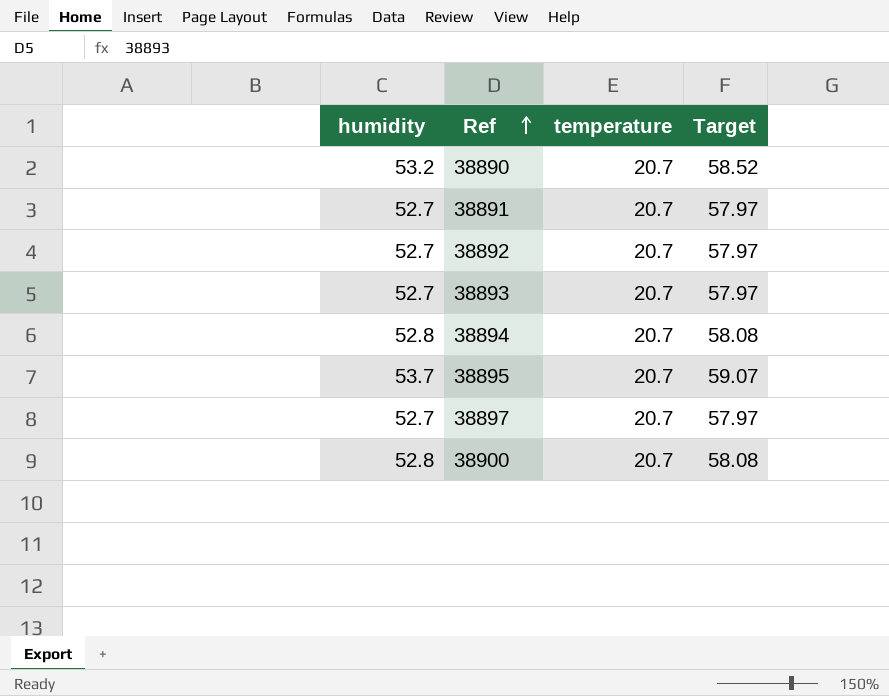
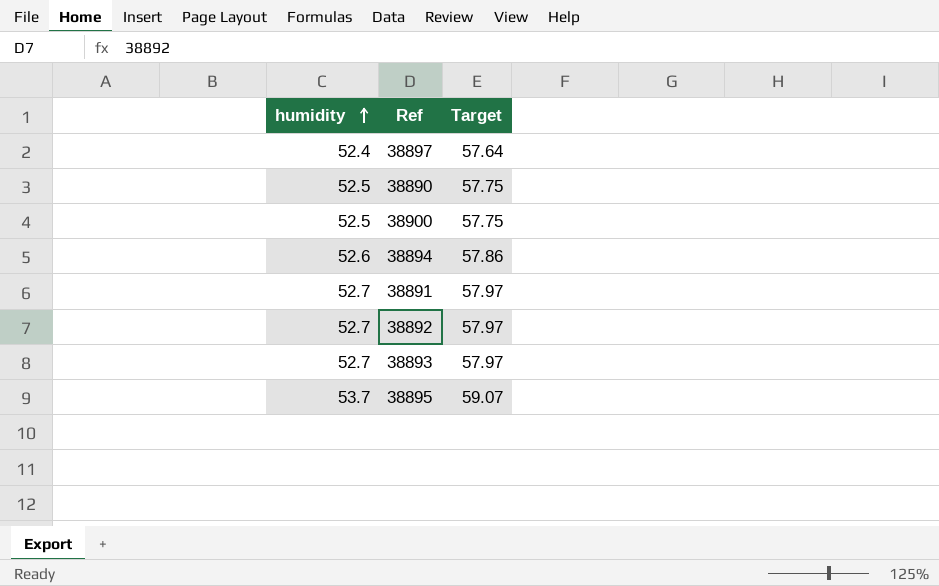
row order: Ref ascending -> humidity ascending
column temperature | position: 3 -> none
38897 | humidity: 52.7 -> 52.4
38897 | Target: 57.97 -> 57.64
38890 | humidity: 53.2 -> 52.5
38890 | Target: 58.52 -> 57.75
38900 | humidity: 52.8 -> 52.5
38900 | Target: 58.08 -> 57.75
38894 | humidity: 52.8 -> 52.6
38894 | Target: 58.08 -> 57.86

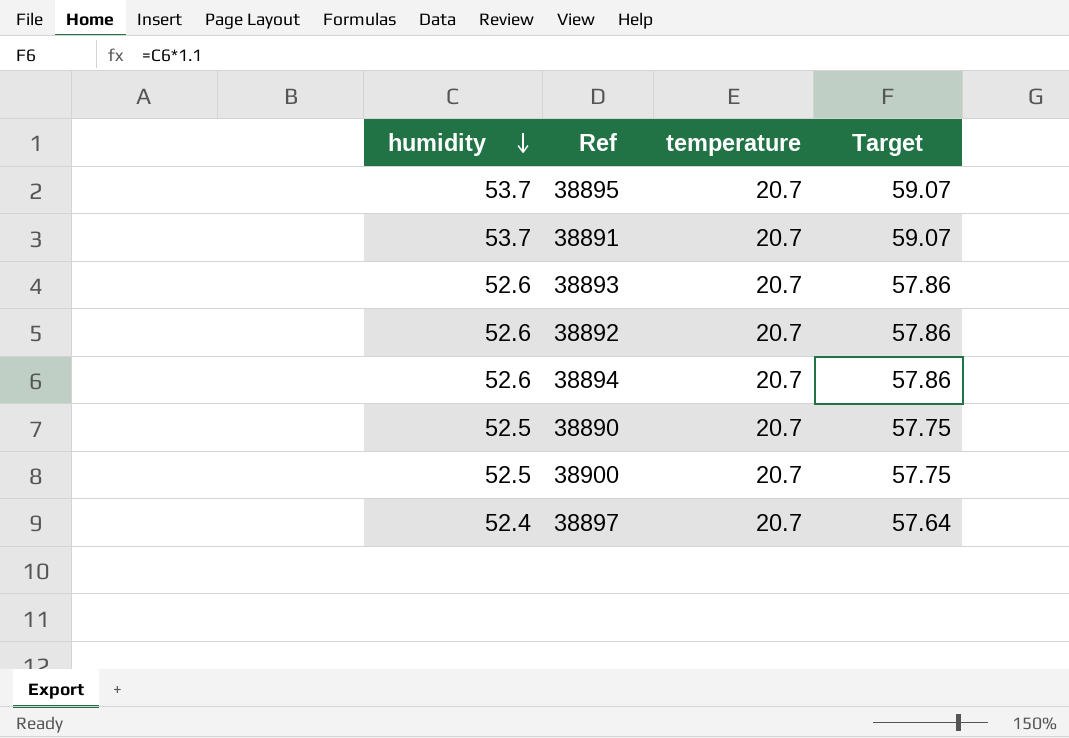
row order: humidity ascending -> humidity descending
column temperature | position: none -> 3
38891 | humidity: 52.7 -> 53.7
38891 | Target: 57.97 -> 59.07
38893 | humidity: 52.7 -> 52.6
38893 | Target: 57.97 -> 57.86
38892 | humidity: 52.7 -> 52.6
38892 | Target: 57.97 -> 57.86

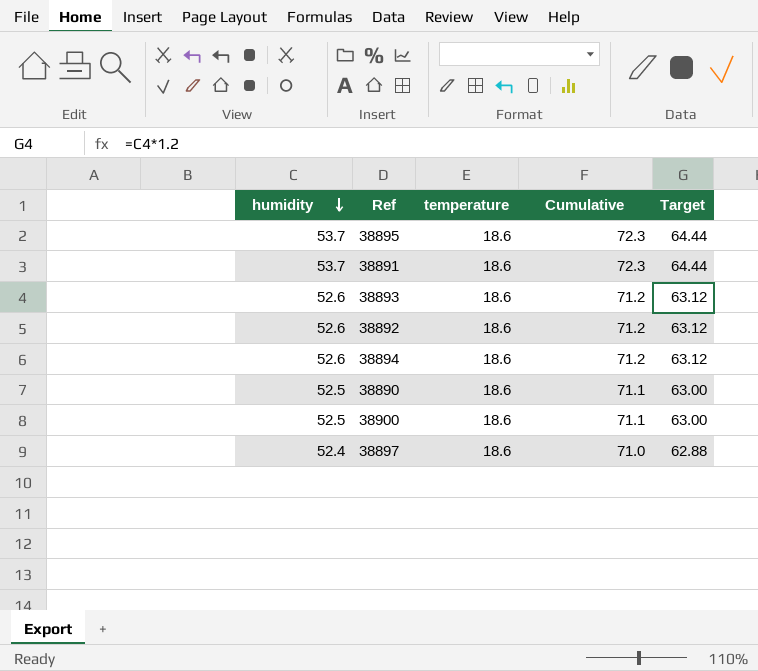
column Cumulative | formula: none -> [humidity] + [temperature]
column Target | formula: [humidity] * 1.1 -> [humidity] * 1.2
38895 | temperature: 20.7 -> 18.6
38891 | temperature: 20.7 -> 18.6
38893 | temperature: 20.7 -> 18.6
38892 | temperature: 20.7 -> 18.6
38894 | temperature: 20.7 -> 18.6
38890 | temperature: 20.7 -> 18.6
38900 | temperature: 20.7 -> 18.6
38897 | temperature: 20.7 -> 18.6

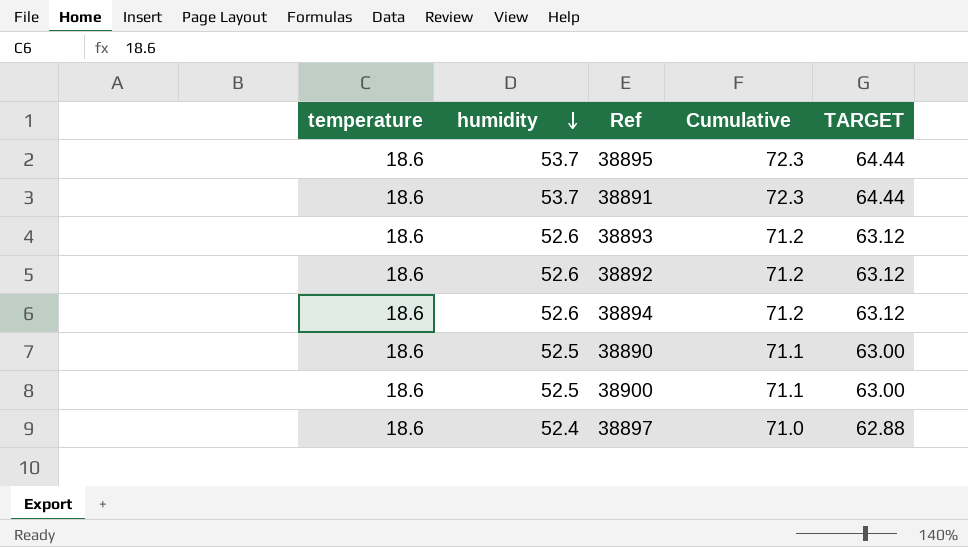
column temperature | position: 3 -> 1
column name: Target -> TARGET

